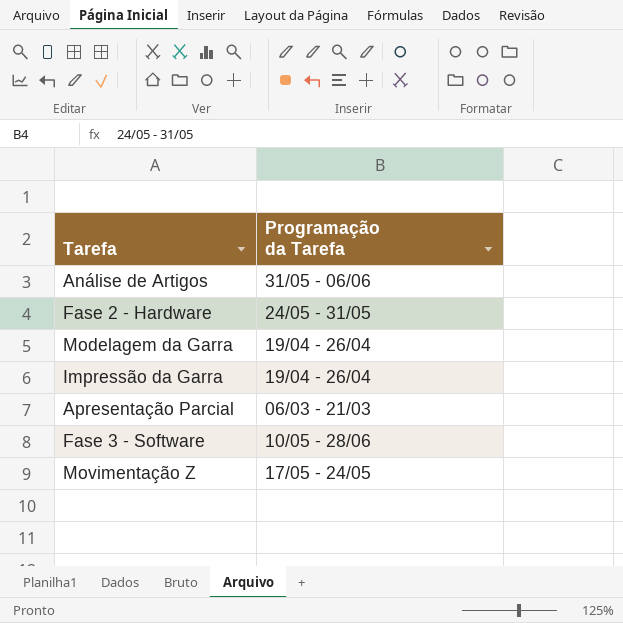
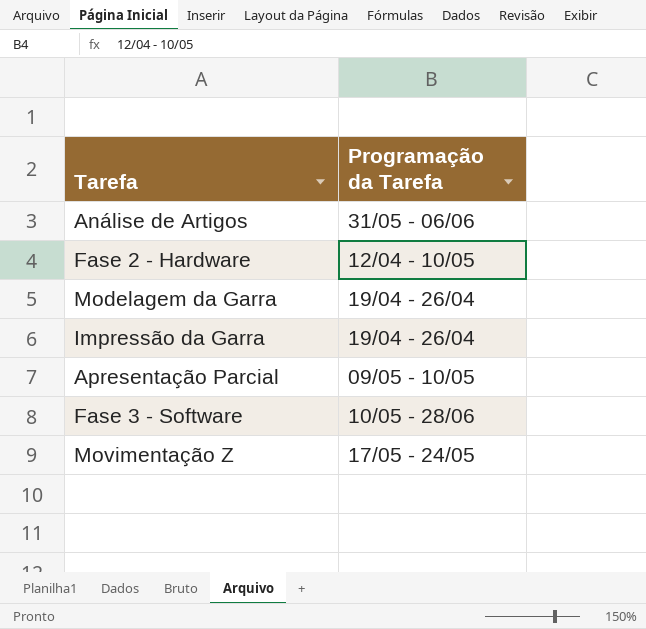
Fase 2 - Hardware | Programação da Tarefa: 24/05 - 31/05 -> 12/04 - 10/05
Apresentação Parcial | Programação da Tarefa: 06/03 - 21/03 -> 09/05 - 10/05

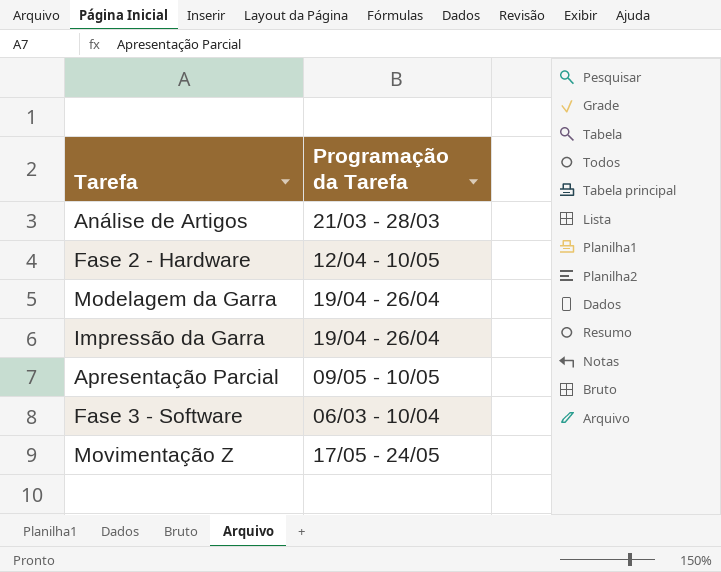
Análise de Artigos | Programação da Tarefa: 31/05 - 06/06 -> 21/03 - 28/03
Fase 3 - Software | Programação da Tarefa: 10/05 - 28/06 -> 06/03 - 10/04

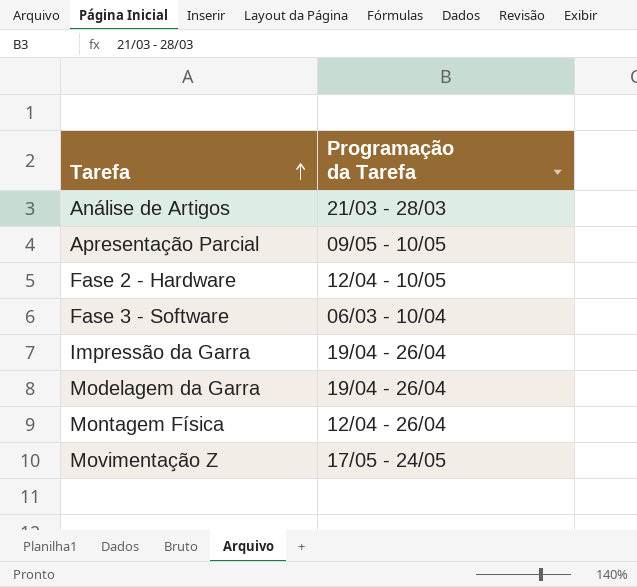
row order: none -> Tarefa ascending
row Montagem Física: none -> 12/04 - 26/04

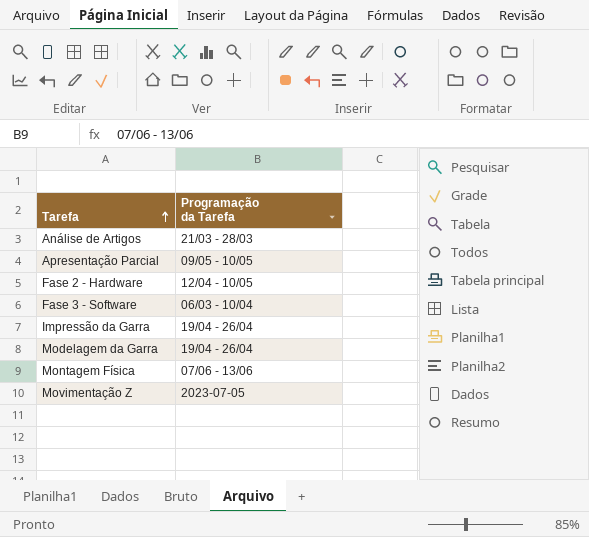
Montagem Física | Programação da Tarefa: 12/04 - 26/04 -> 07/06 - 13/06
Movimentação Z | Programação da Tarefa: 17/05 - 24/05 -> 2023-07-05

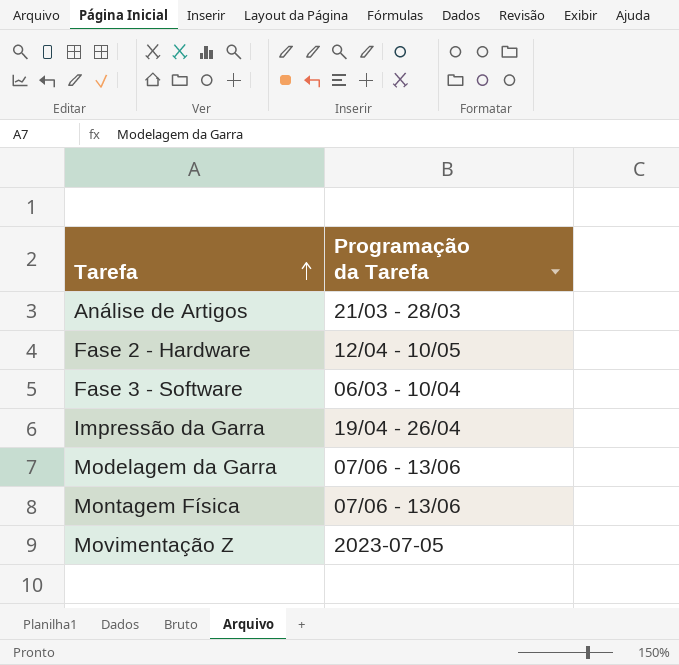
row Apresentação Parcial: 09/05 - 10/05 -> none
Modelagem da Garra | Programação da Tarefa: 19/04 - 26/04 -> 07/06 - 13/06

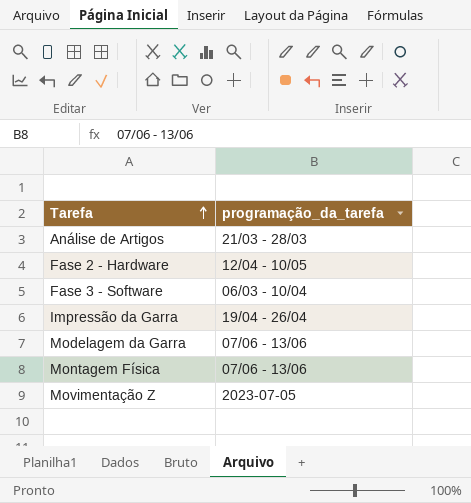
column name: Programação da Tarefa -> programação_da_tarefa

